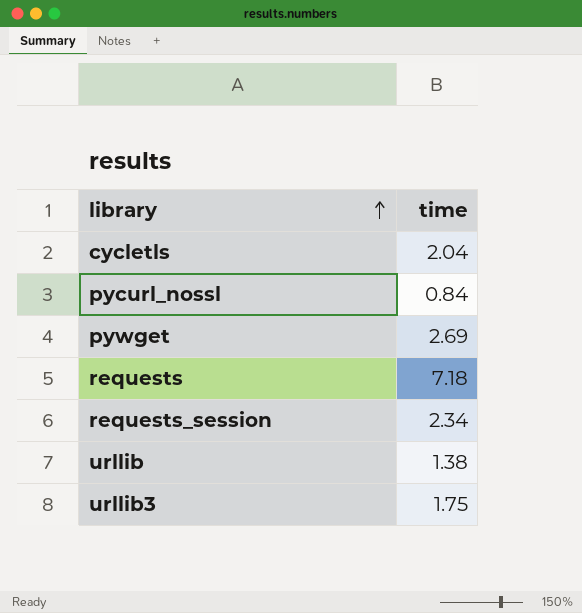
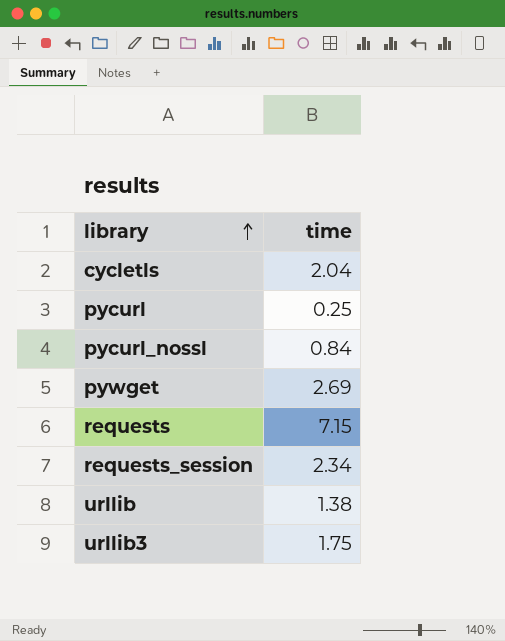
row pycurl: none -> 0.25
requests | time: 7.18 -> 7.15

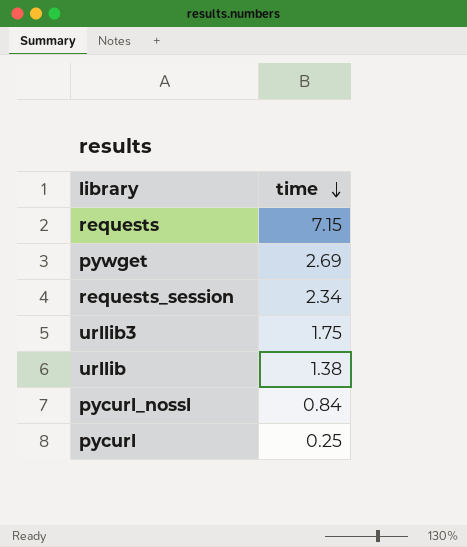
row order: library ascending -> time descending
row cycletls: 2.04 -> none

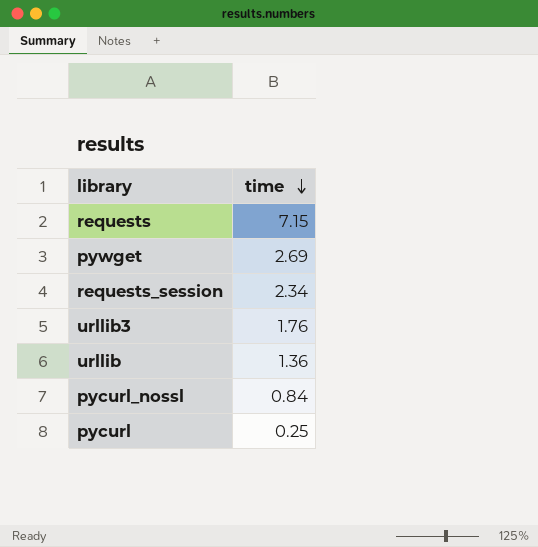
urllib3 | time: 1.75 -> 1.76
urllib | time: 1.38 -> 1.36

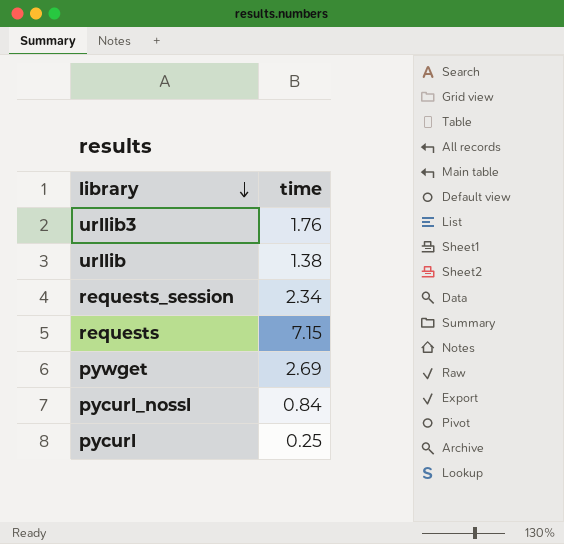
row order: time descending -> library descending
urllib | time: 1.36 -> 1.38

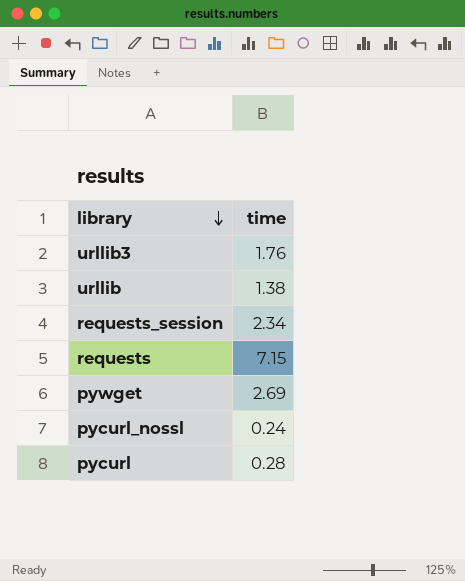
pycurl_nossl | time: 0.84 -> 0.24
pycurl | time: 0.25 -> 0.28

